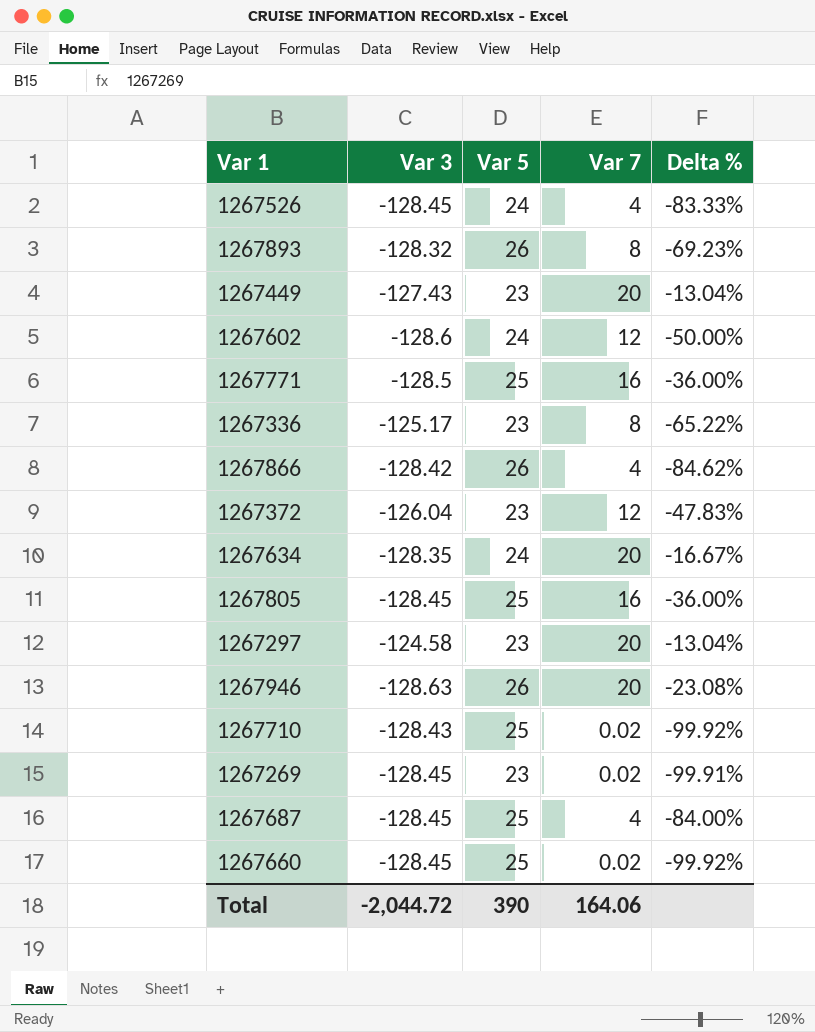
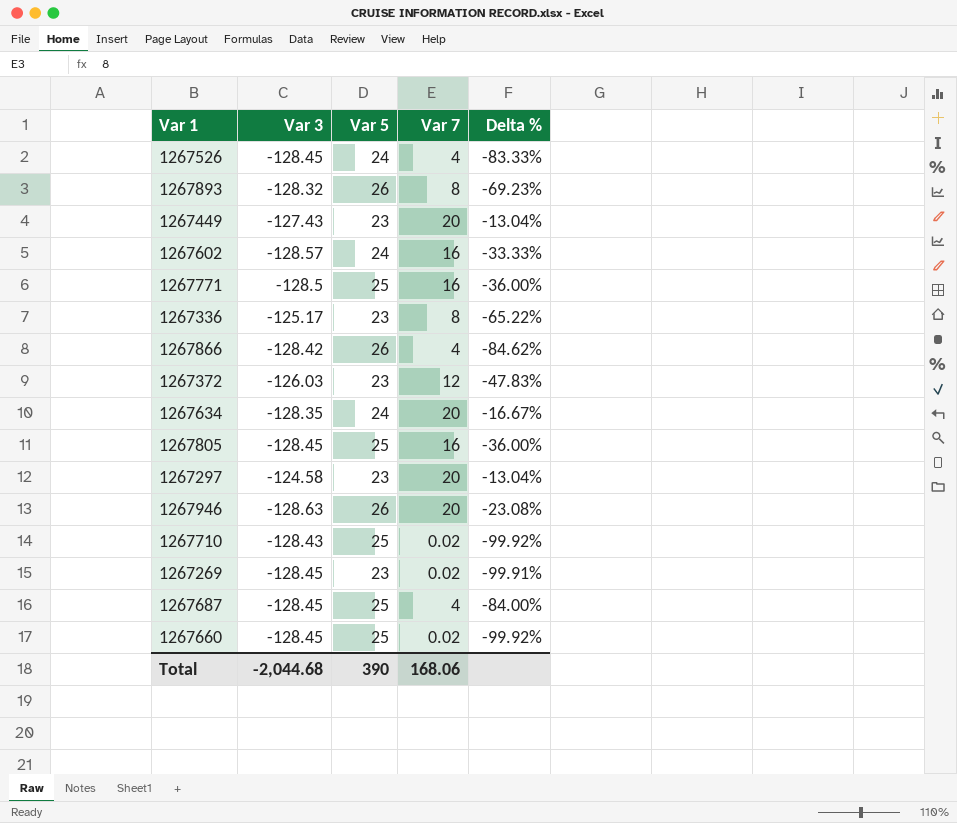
1267602 | Var 3: -128.6 -> -128.57
1267602 | Var 7: 12 -> 16
1267602 | Delta %: -50.00% -> -33.33%
1267372 | Var 3: -126.04 -> -126.03
Total | Var 3: -2,044.72 -> -2,044.68
Total | Var 7: 164.06 -> 168.06

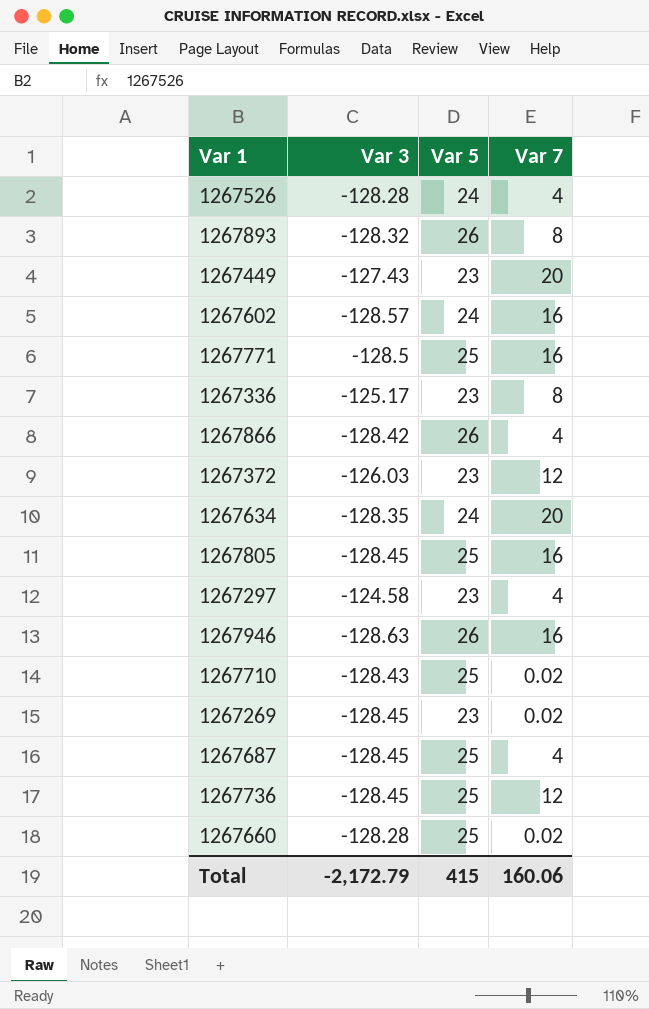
column Delta % | formula: ([Var 7] - [Var 5]) / [Var 5] -> none
1267526 | Var 3: -128.45 -> -128.28
1267297 | Var 7: 20 -> 4
1267946 | Var 7: 20 -> 16
row 1267736: none -> -128.45 | 25 | 12
1267660 | Var 3: -128.45 -> -128.28
Total | Var 3: -2,044.68 -> -2,172.79
Total | Var 5: 390 -> 415
Total | Var 7: 168.06 -> 160.06

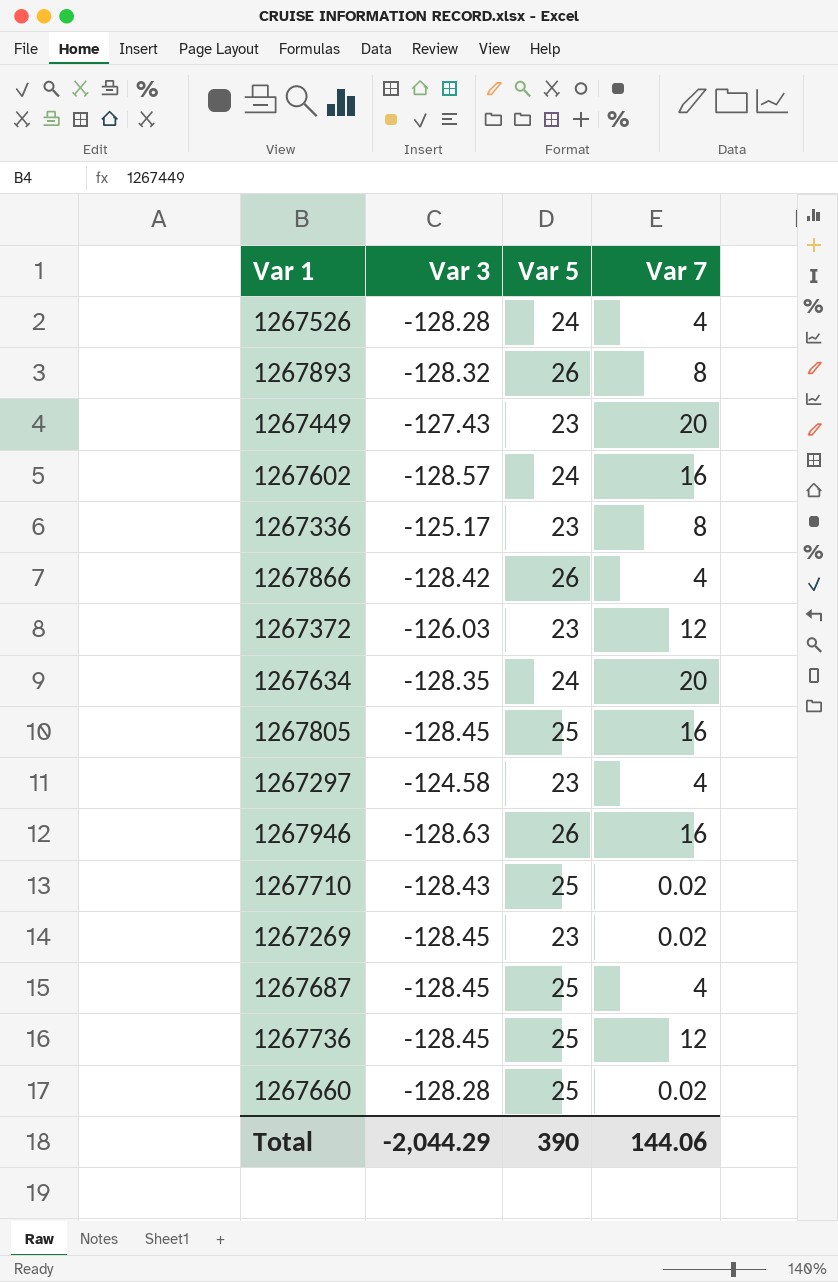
row 1267771: -128.5 | 25 | 16 -> none
Total | Var 3: -2,172.79 -> -2,044.29
Total | Var 5: 415 -> 390
Total | Var 7: 160.06 -> 144.06

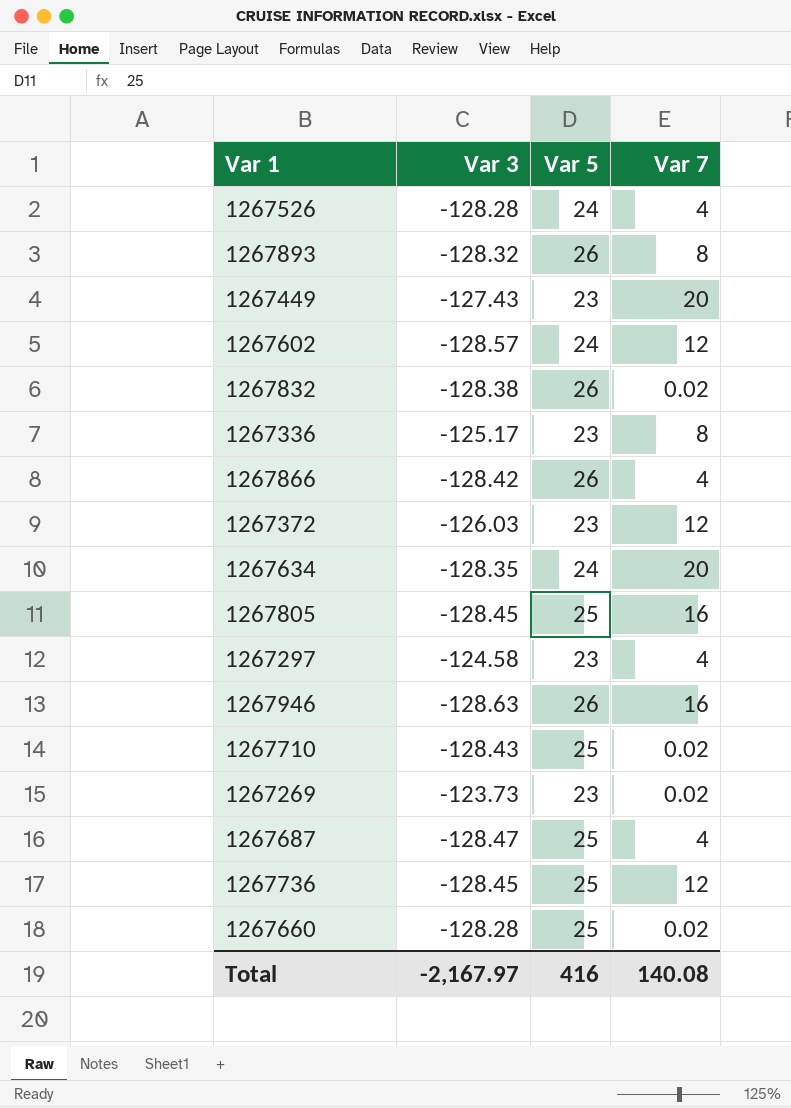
1267602 | Var 7: 16 -> 12
row 1267832: none -> -128.38 | 26 | 0.02
1267269 | Var 3: -128.45 -> -123.73
1267687 | Var 3: -128.45 -> -128.47
Total | Var 3: -2,044.29 -> -2,167.97
Total | Var 5: 390 -> 416
Total | Var 7: 144.06 -> 140.08

